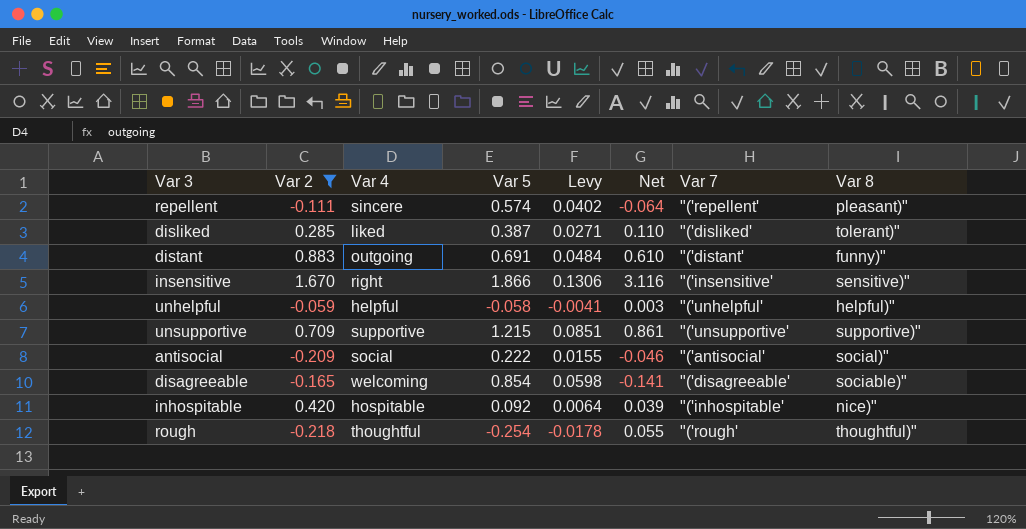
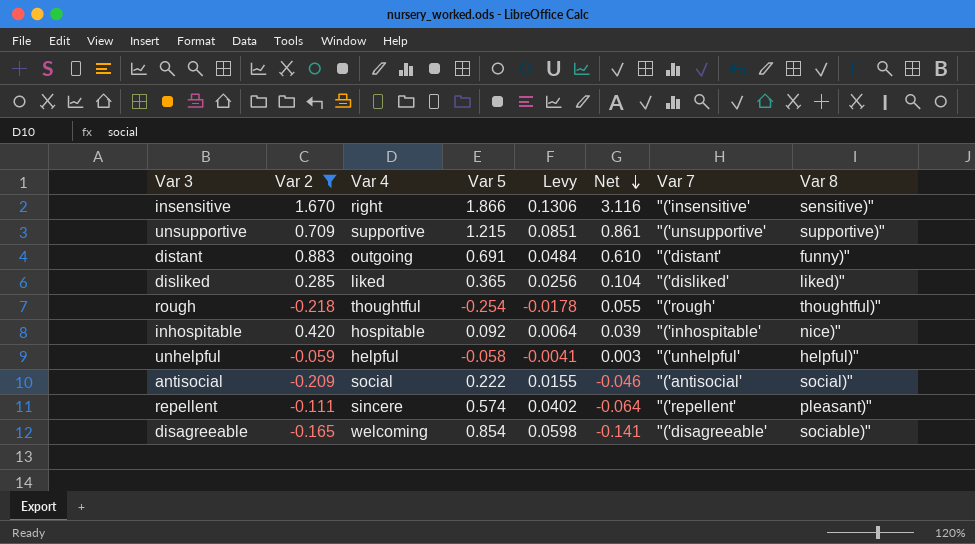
row order: none -> Net descending
disliked | Var 5: 0.387 -> 0.365
disliked | Levy: 0.0271 -> 0.0256
disliked | Net: 0.110 -> 0.104
disliked | Var 8: tolerant)" -> liked)"

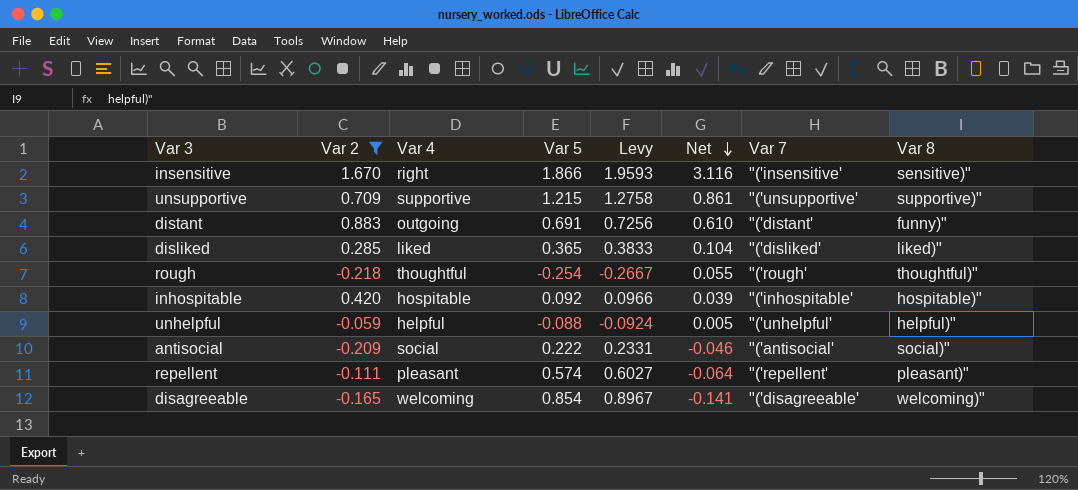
column Levy | formula: [Var 5] * 0.07 -> [Var 5] * 1.05
inhospitable | Var 8: nice)" -> hospitable)"
unhelpful | Var 5: -0.058 -> -0.088
unhelpful | Net: 0.003 -> 0.005
repellent | Var 4: sincere -> pleasant
disagreeable | Var 8: sociable)" -> welcoming)"

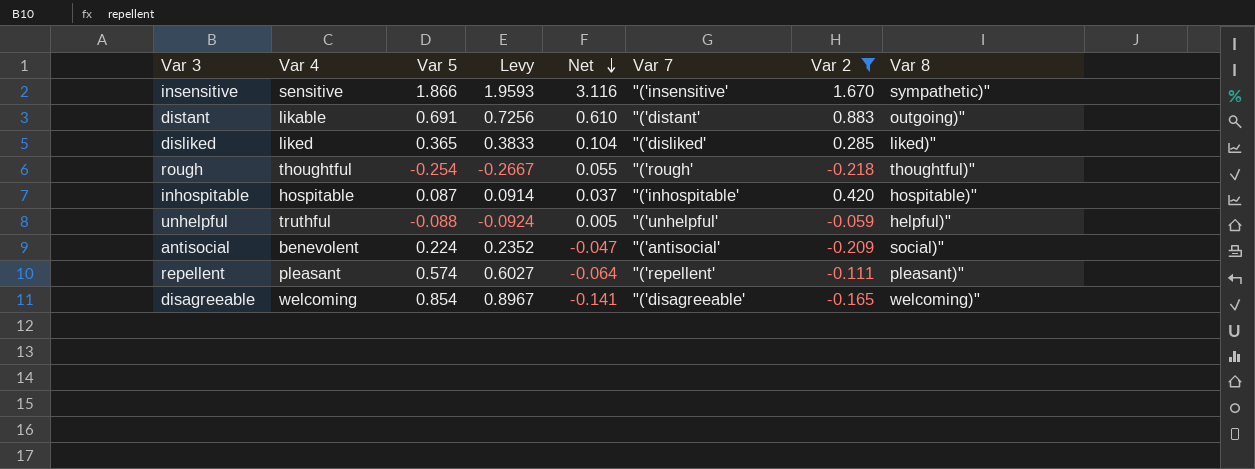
column Var 2 | position: 2 -> 7
row unsupportive: 0.709 | supportive | 1.215 | 1.2758 | 0.861 | "('unsupportive' | supportive)" -> none
insensitive | Var 4: right -> sensitive
insensitive | Var 8: sensitive)" -> sympathetic)"
distant | Var 4: outgoing -> likable
distant | Var 8: funny)" -> outgoing)"
inhospitable | Var 5: 0.092 -> 0.087
inhospitable | Levy: 0.0966 -> 0.0914
inhospitable | Net: 0.039 -> 0.037
unhelpful | Var 4: helpful -> truthful
antisocial | Var 4: social -> benevolent
antisocial | Var 5: 0.222 -> 0.224
antisocial | Levy: 0.2331 -> 0.2352
antisocial | Net: -0.046 -> -0.047

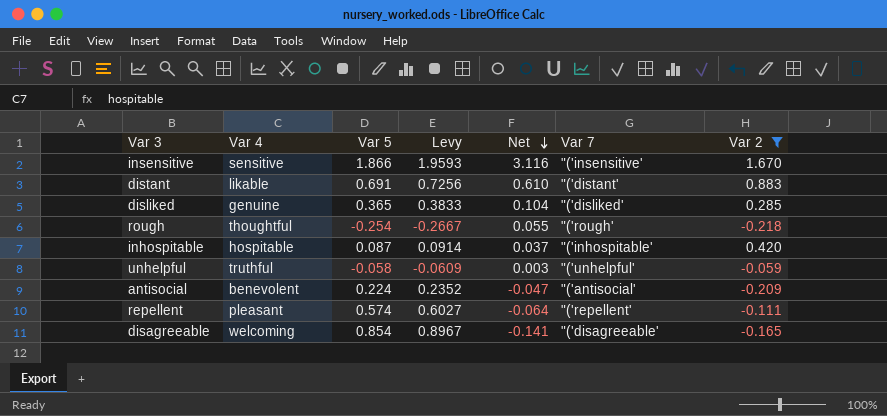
column Var 8 | position: 8 -> none
disliked | Var 4: liked -> genuine
unhelpful | Var 5: -0.088 -> -0.058
unhelpful | Levy: -0.0924 -> -0.0609
unhelpful | Net: 0.005 -> 0.003

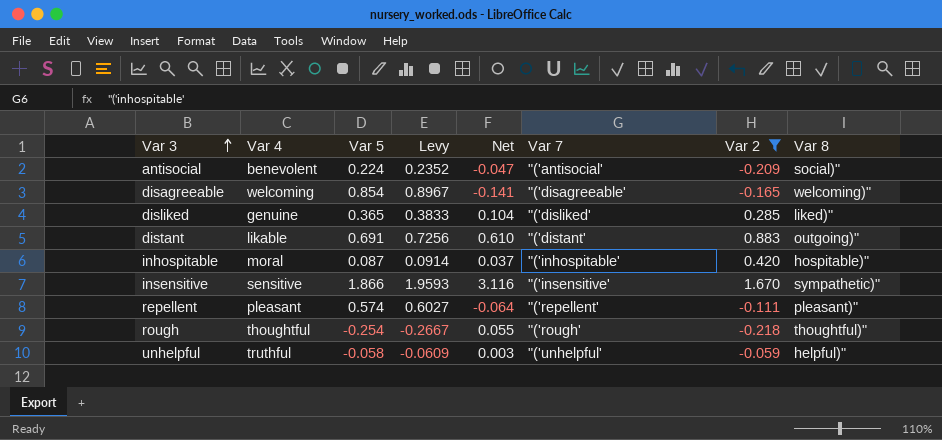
row order: Net descending -> Var 3 ascending
column Var 8 | position: none -> 8
inhospitable | Var 4: hospitable -> moral

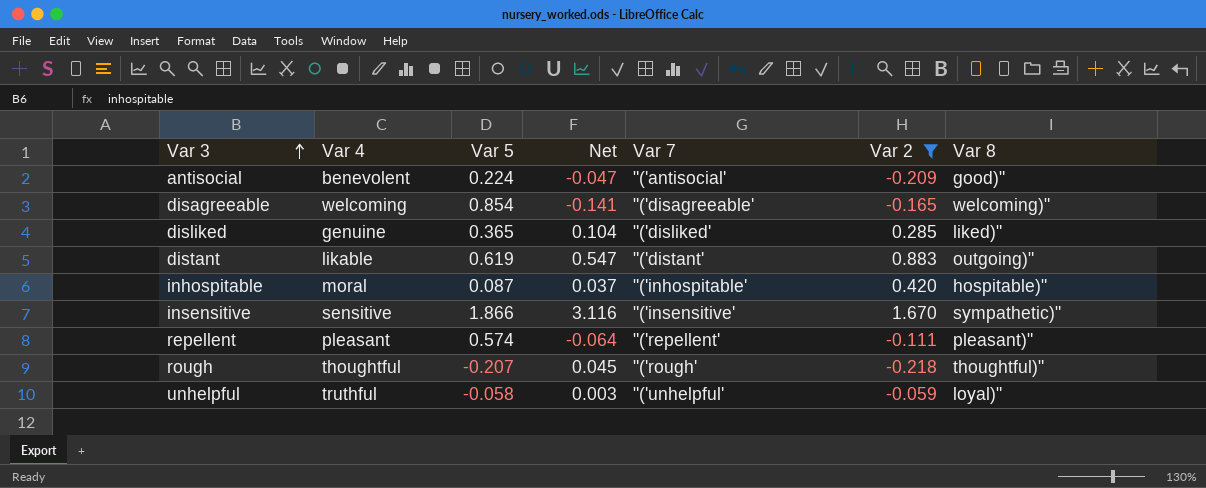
column Levy | formula: [Var 5] * 1.05 -> none
antisocial | Var 8: social)" -> good)"
distant | Var 5: 0.691 -> 0.619
distant | Net: 0.610 -> 0.547
rough | Var 5: -0.254 -> -0.207
rough | Net: 0.055 -> 0.045
unhelpful | Var 8: helpful)" -> loyal)"

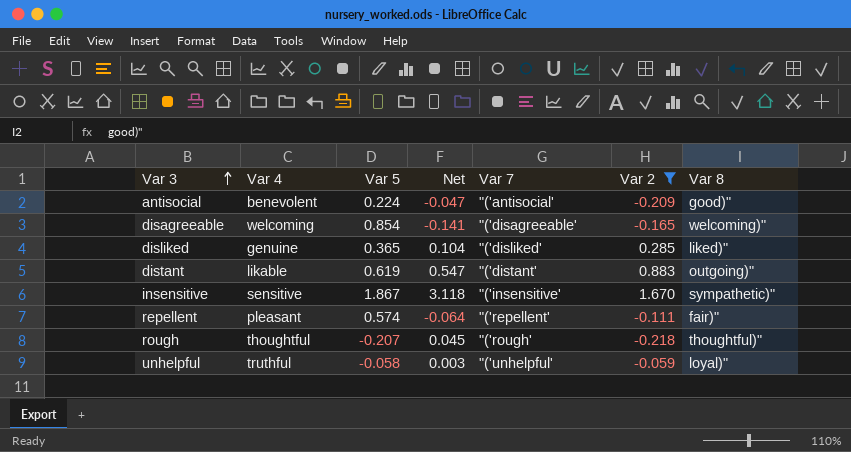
row inhospitable: moral | 0.087 | 0.037 | "('inhospitable' | 0.420 | hospitable)" -> none
insensitive | Var 5: 1.866 -> 1.867
insensitive | Net: 3.116 -> 3.118
repellent | Var 8: pleasant)" -> fair)"

